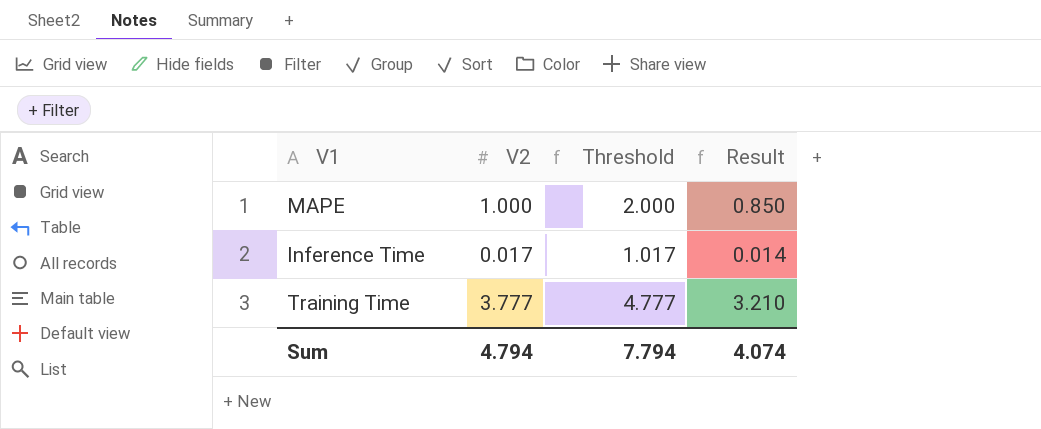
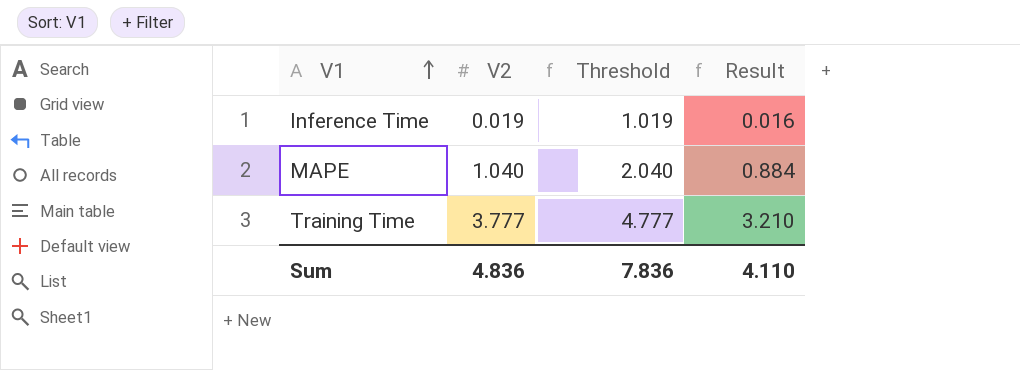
row order: none -> V1 ascending
Inference Time | V2: 0.017 -> 0.019
Inference Time | Threshold: 1.017 -> 1.019
Inference Time | Result: 0.014 -> 0.016
MAPE | V2: 1.000 -> 1.040
MAPE | Threshold: 2.000 -> 2.040
MAPE | Result: 0.850 -> 0.884
Sum | V2: 4.794 -> 4.836
Sum | Threshold: 7.794 -> 7.836
Sum | Result: 4.074 -> 4.110

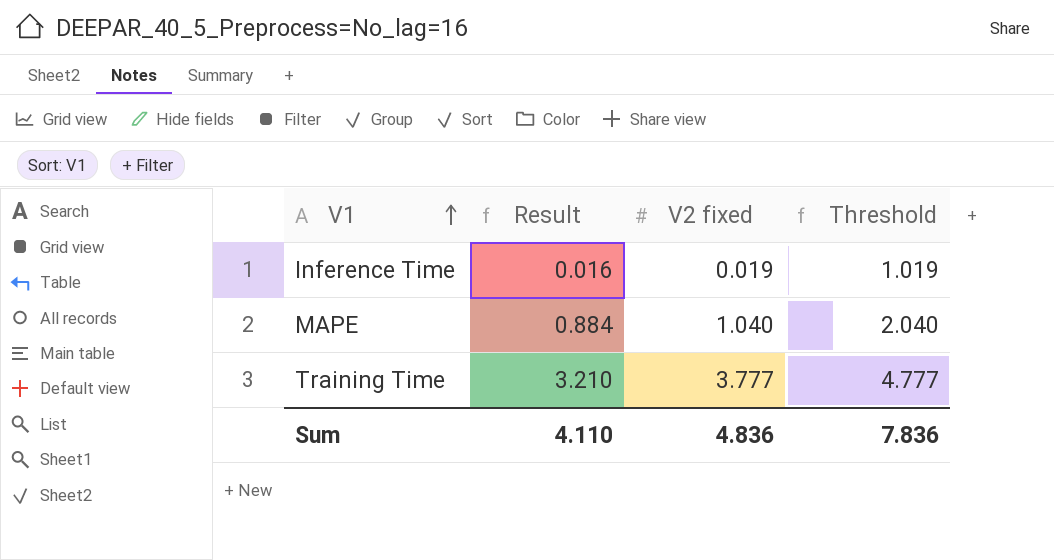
column Result | position: 4 -> 2
column name: V2 -> V2 fixed

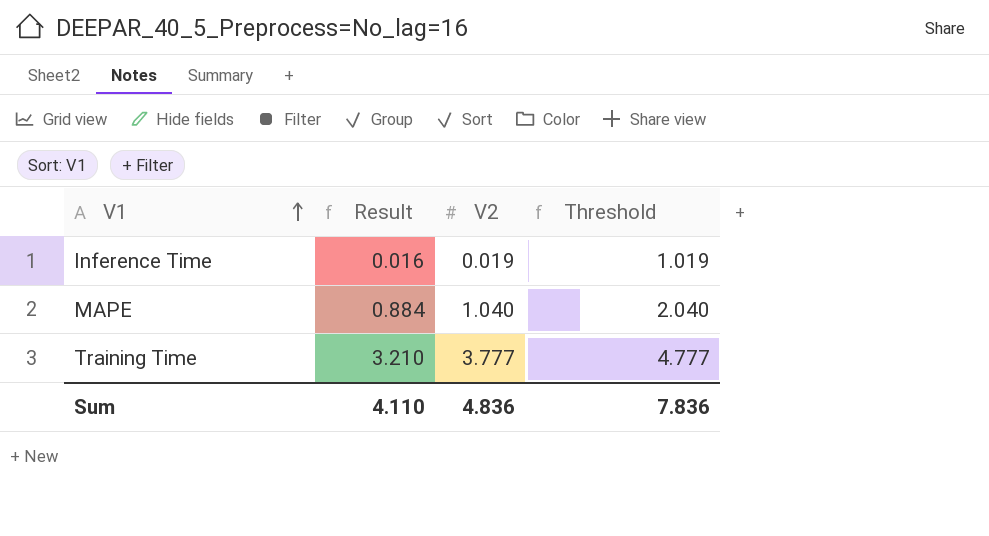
column name: V2 fixed -> V2

